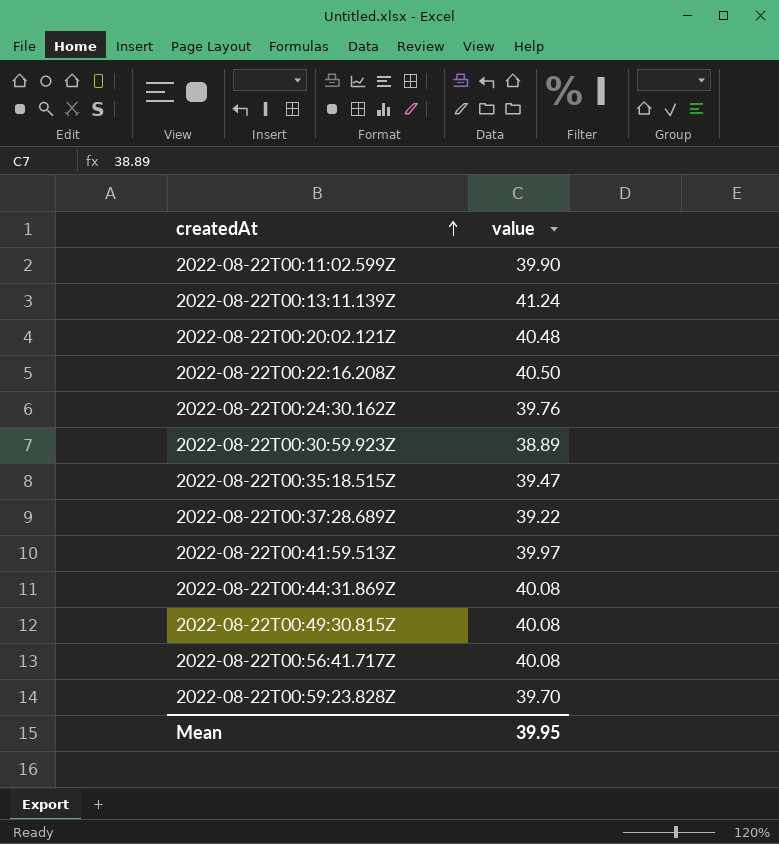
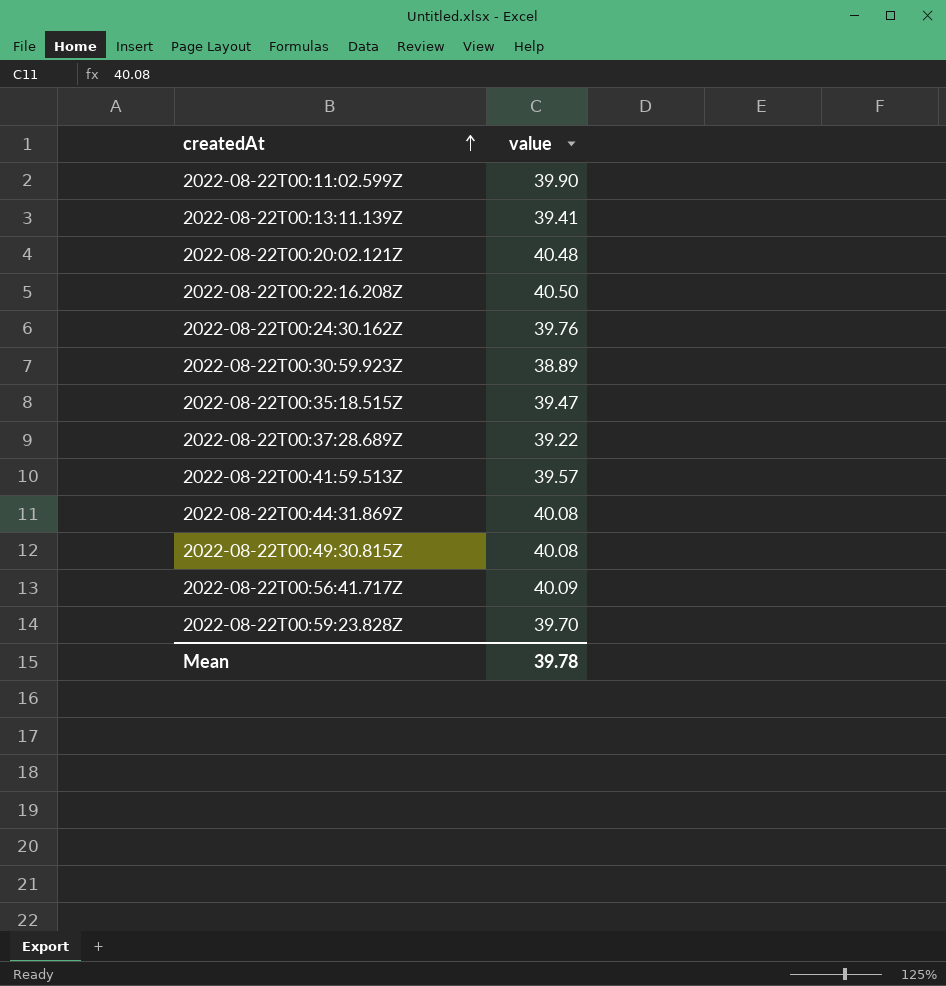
2022-08-22T00:13:11.139Z | value: 41.24 -> 39.41
2022-08-22T00:41:59.513Z | value: 39.97 -> 39.57
2022-08-22T00:56:41.717Z | value: 40.08 -> 40.09
Mean | value: 39.95 -> 39.78

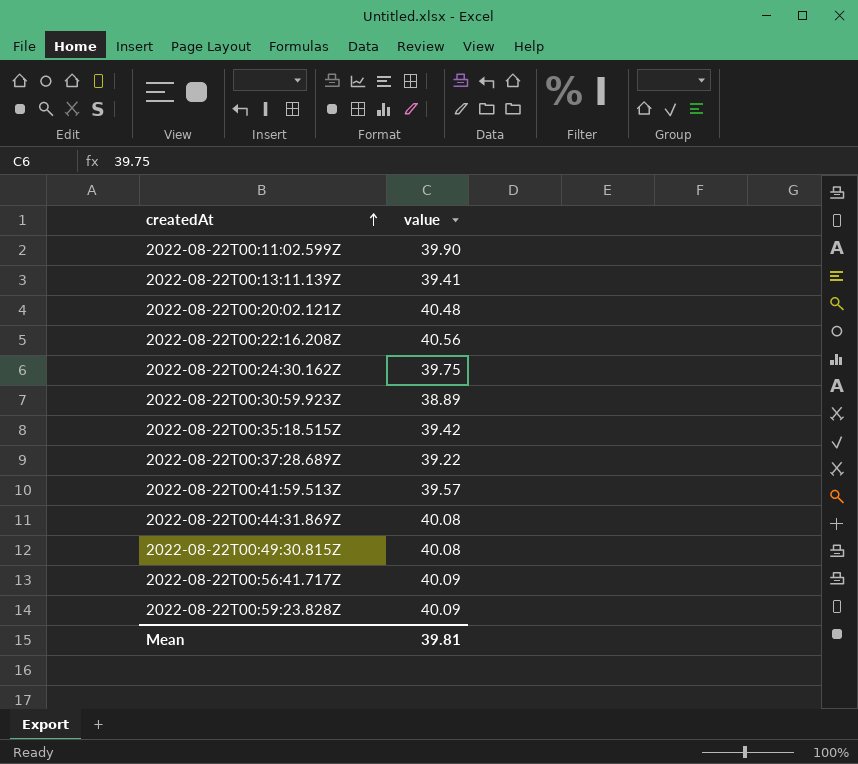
2022-08-22T00:22:16.208Z | value: 40.50 -> 40.56
2022-08-22T00:24:30.162Z | value: 39.76 -> 39.75
2022-08-22T00:35:18.515Z | value: 39.47 -> 39.42
2022-08-22T00:59:23.828Z | value: 39.70 -> 40.09
Mean | value: 39.78 -> 39.81

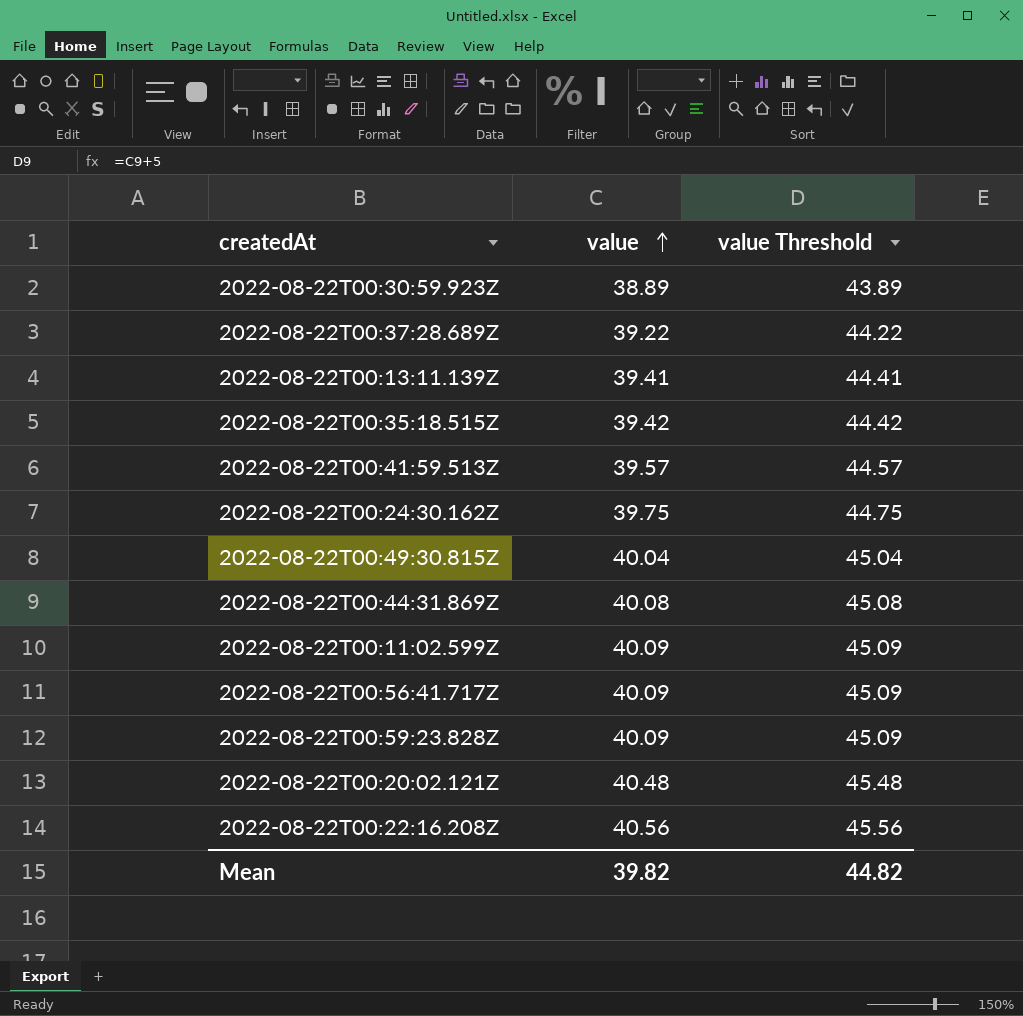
row order: createdAt ascending -> value ascending
column value Threshold | formula: none -> [value] + 5
2022-08-22T00:49:30.815Z | value: 40.08 -> 40.04
2022-08-22T00:11:02.599Z | value: 39.90 -> 40.09
Mean | value: 39.81 -> 39.82

